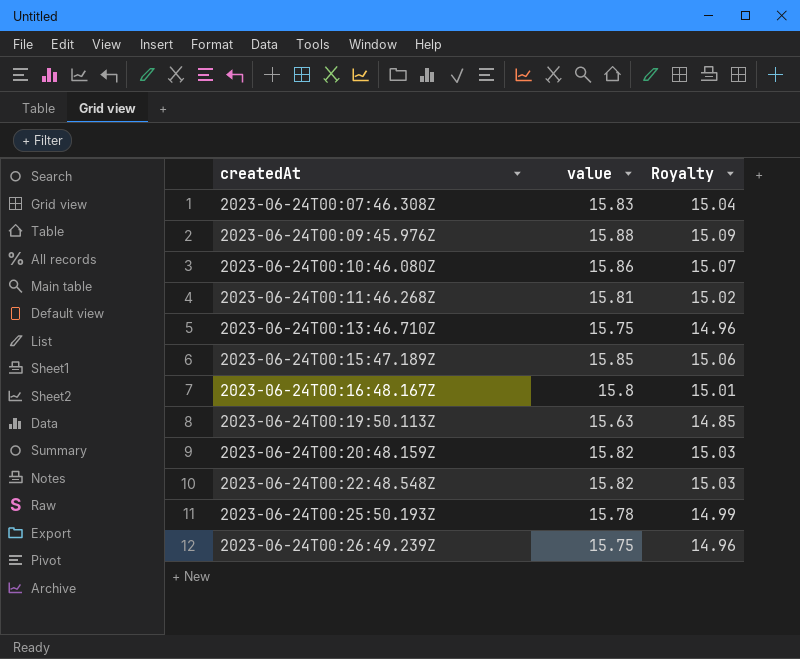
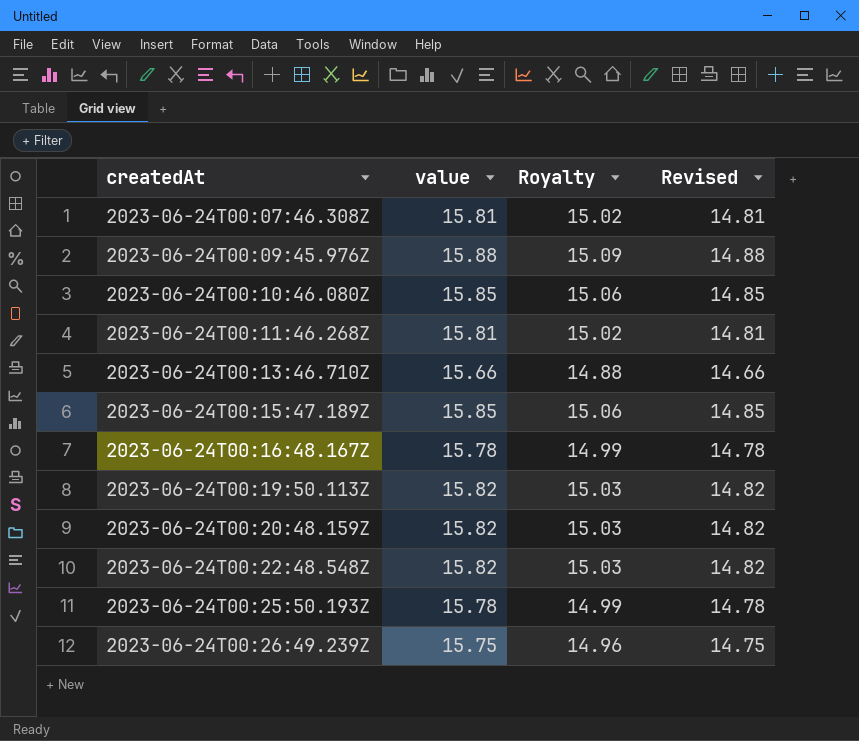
column Revised | formula: none -> [value] - 1
2023-06-24T00:07:46.308Z | value: 15.83 -> 15.81
2023-06-24T00:07:46.308Z | Royalty: 15.04 -> 15.02
2023-06-24T00:10:46.080Z | value: 15.86 -> 15.85
2023-06-24T00:10:46.080Z | Royalty: 15.07 -> 15.06
2023-06-24T00:13:46.710Z | value: 15.75 -> 15.66
2023-06-24T00:13:46.710Z | Royalty: 14.96 -> 14.88
2023-06-24T00:16:48.167Z | value: 15.8 -> 15.78
2023-06-24T00:16:48.167Z | Royalty: 15.01 -> 14.99
2023-06-24T00:19:50.113Z | value: 15.63 -> 15.82
2023-06-24T00:19:50.113Z | Royalty: 14.85 -> 15.03

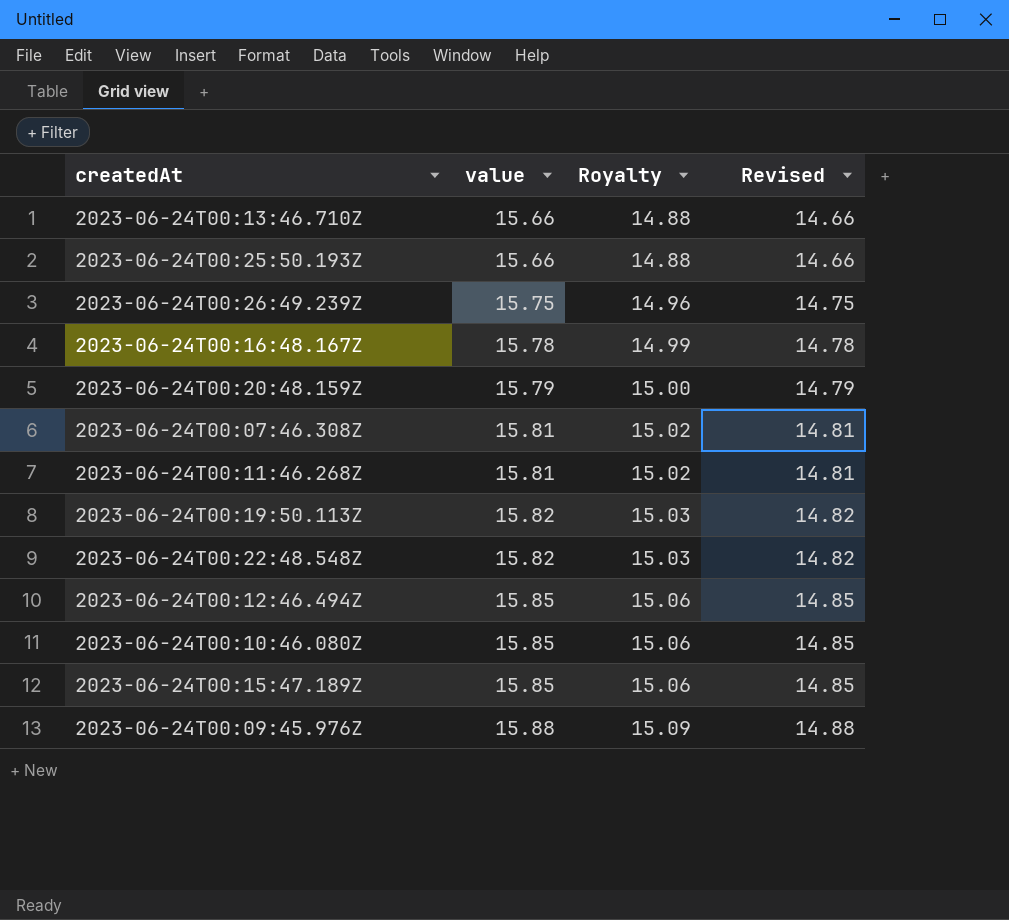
row order: createdAt ascending -> value ascending
2023-06-24T00:25:50.193Z | value: 15.78 -> 15.66
2023-06-24T00:25:50.193Z | Royalty: 14.99 -> 14.88
2023-06-24T00:25:50.193Z | Revised: 14.78 -> 14.66
2023-06-24T00:20:48.159Z | value: 15.82 -> 15.79
2023-06-24T00:20:48.159Z | Royalty: 15.03 -> 15.00
2023-06-24T00:20:48.159Z | Revised: 14.82 -> 14.79
row 2023-06-24T00:12:46.494Z: none -> 15.85 | 15.06 | 14.85

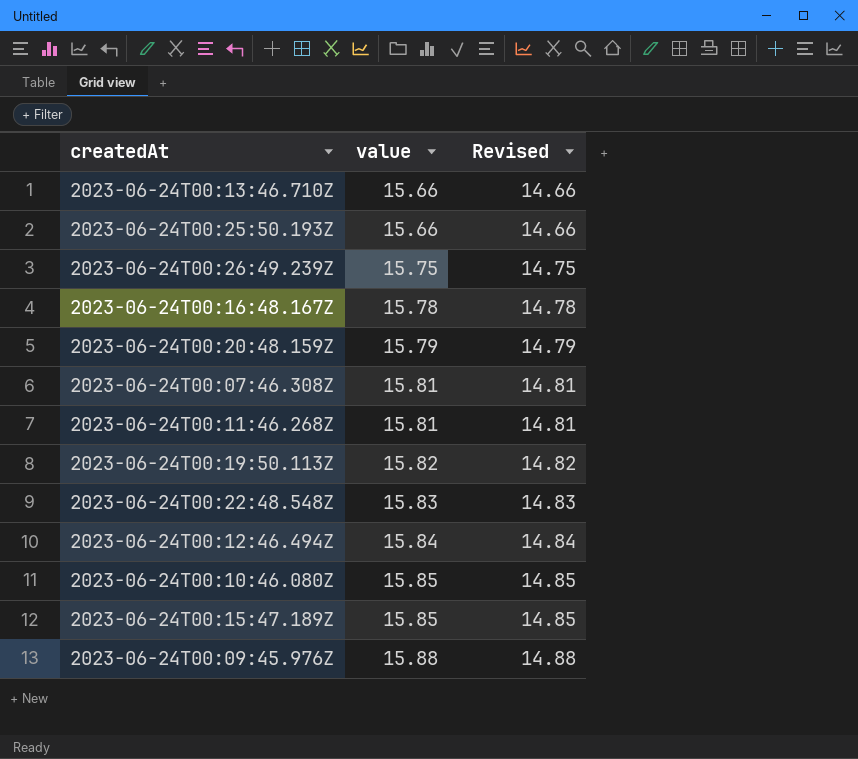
column Royalty | formula: [value] * 0.95 -> none
2023-06-24T00:22:48.548Z | value: 15.82 -> 15.83
2023-06-24T00:22:48.548Z | Revised: 14.82 -> 14.83
2023-06-24T00:12:46.494Z | value: 15.85 -> 15.84
2023-06-24T00:12:46.494Z | Revised: 14.85 -> 14.84

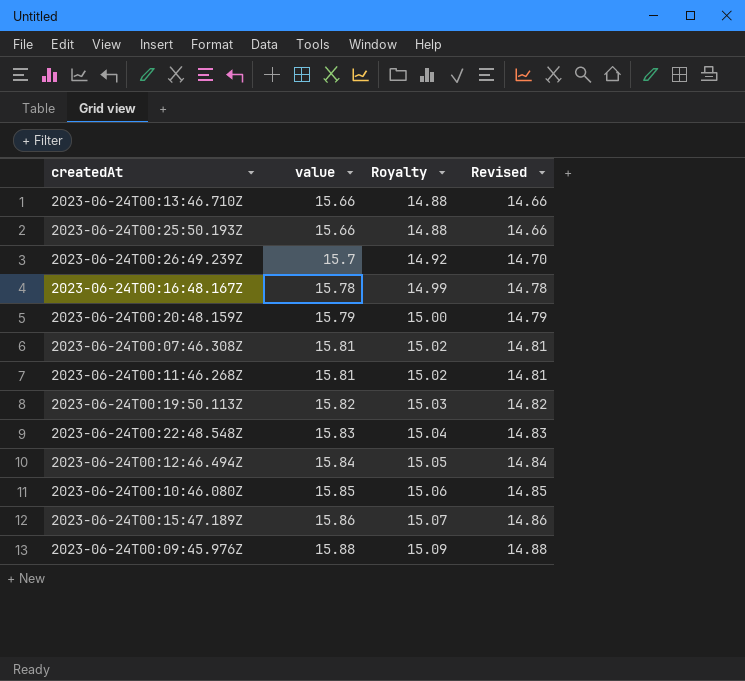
column Royalty | formula: none -> [value] * 0.95
2023-06-24T00:26:49.239Z | value: 15.75 -> 15.7
2023-06-24T00:26:49.239Z | Revised: 14.75 -> 14.70
2023-06-24T00:15:47.189Z | value: 15.85 -> 15.86
2023-06-24T00:15:47.189Z | Revised: 14.85 -> 14.86

